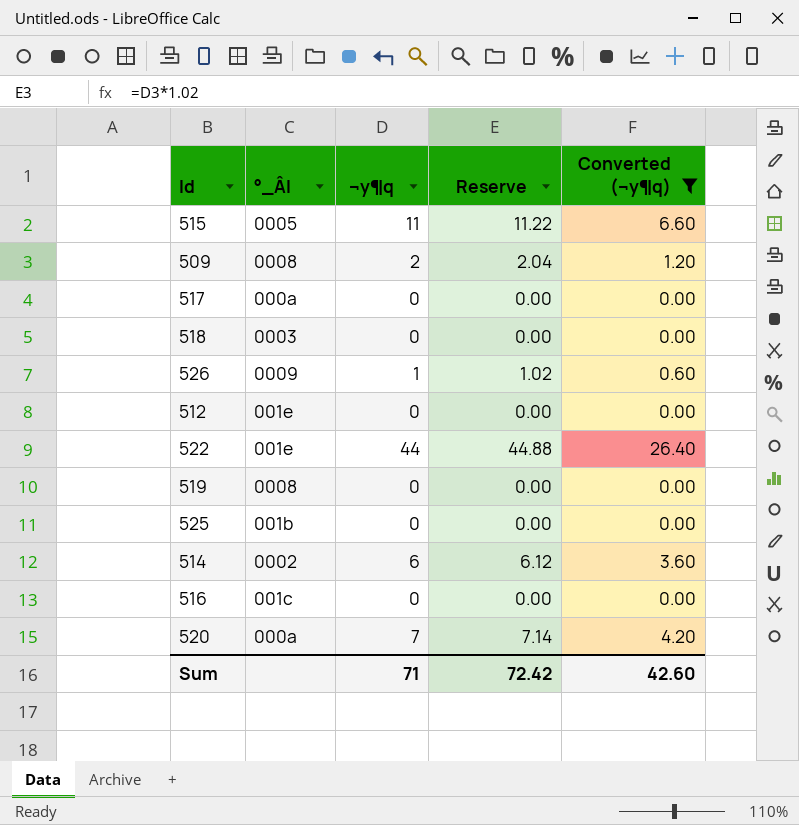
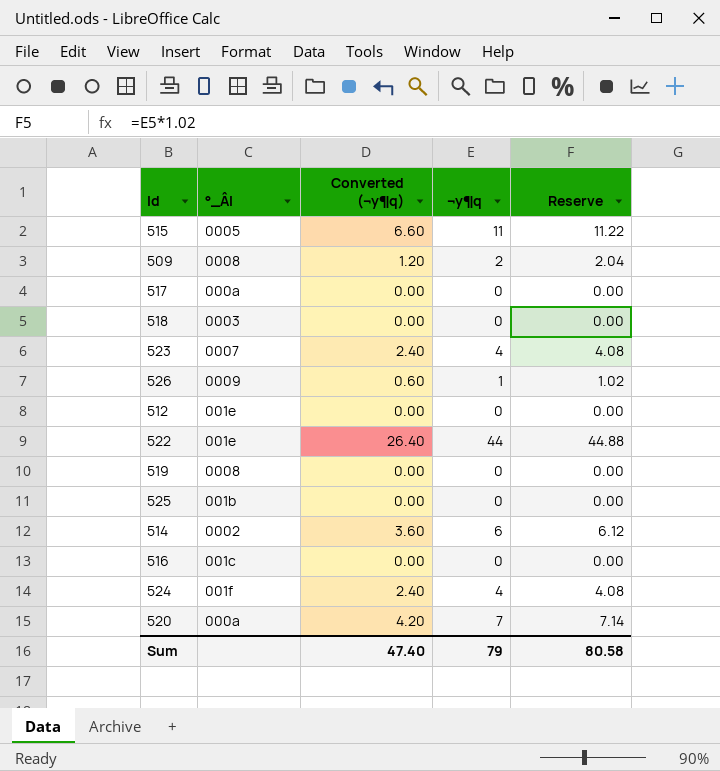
filter: Converted (¬y¶q) != 2.40 -> none
column Converted (¬y¶q) | position: 5 -> 3
Sum | Converted (¬y¶q): 42.60 -> 47.40
Sum | ¬y¶q: 71 -> 79
Sum | Reserve: 72.42 -> 80.58

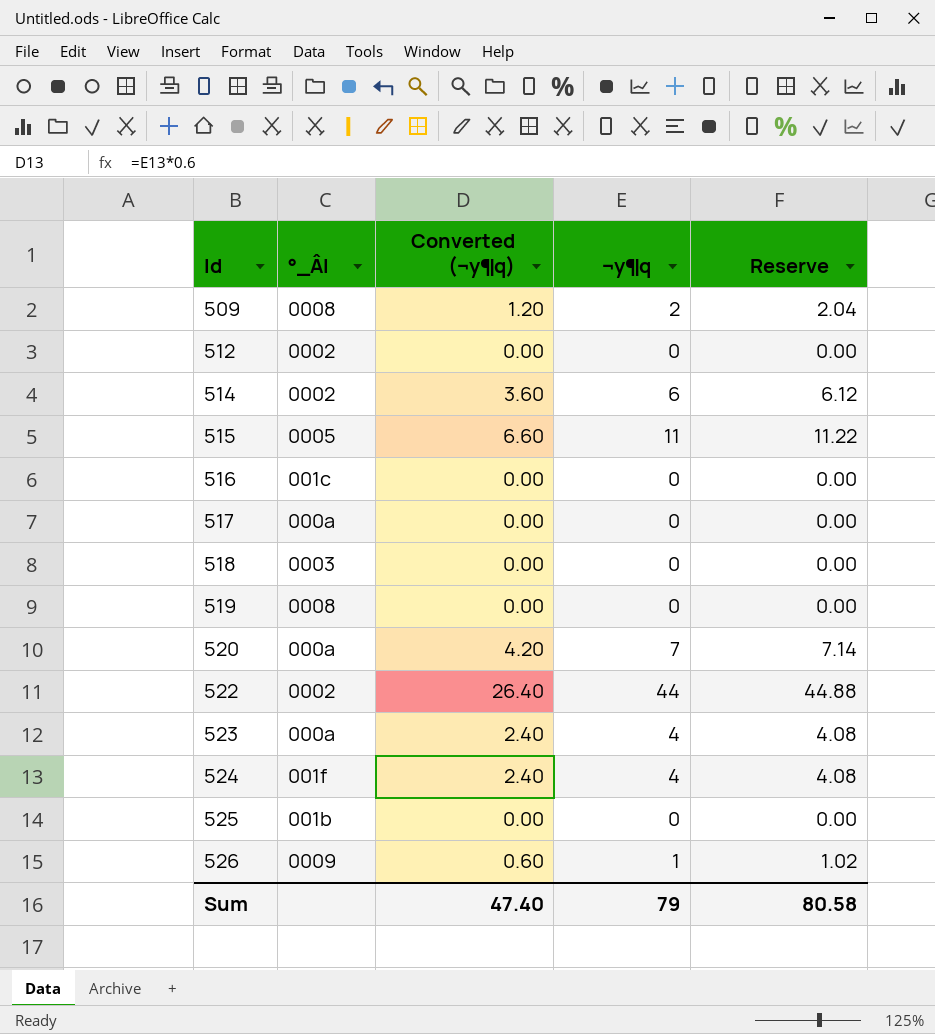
row order: none -> Id ascending
512 | °_ÂI: 001e -> 0002
522 | °_ÂI: 001e -> 0002
523 | °_ÂI: 0007 -> 000a

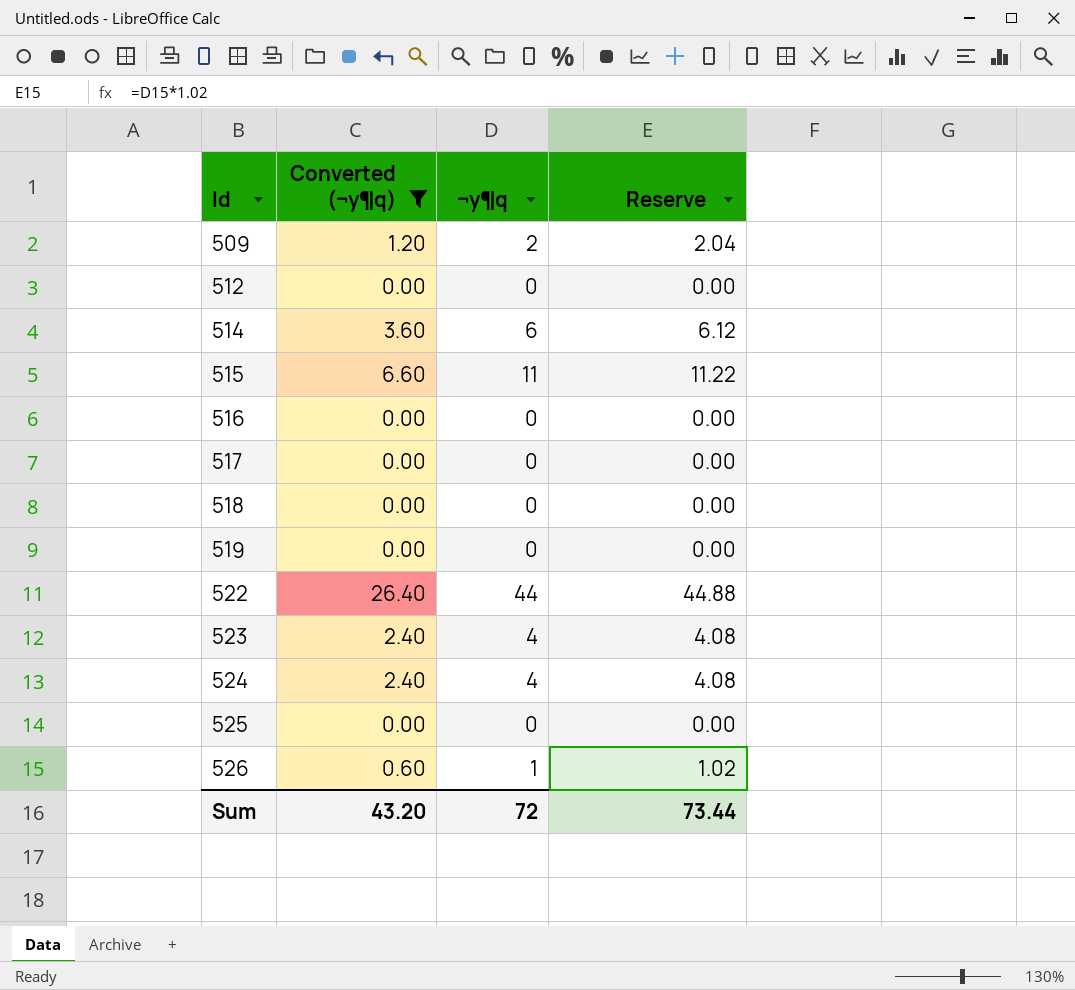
filter: none -> Converted (¬y¶q) != 4.20
column °_ÂI | position: 2 -> none
Sum | Converted (¬y¶q): 47.40 -> 43.20
Sum | ¬y¶q: 79 -> 72
Sum | Reserve: 80.58 -> 73.44

